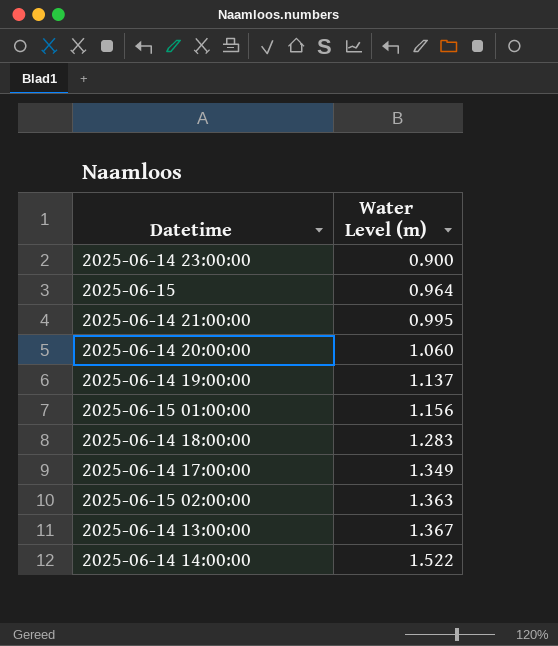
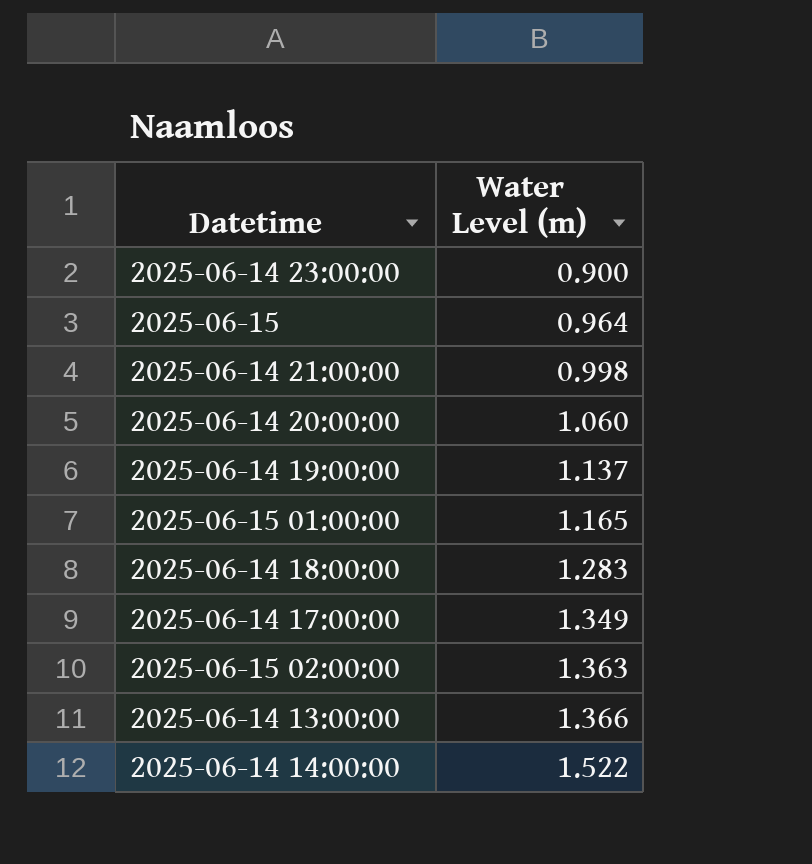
2025-06-14 21:00:00 | Water Level (m): 0.995 -> 0.998
2025-06-15 01:00:00 | Water Level (m): 1.156 -> 1.165
2025-06-14 13:00:00 | Water Level (m): 1.367 -> 1.366

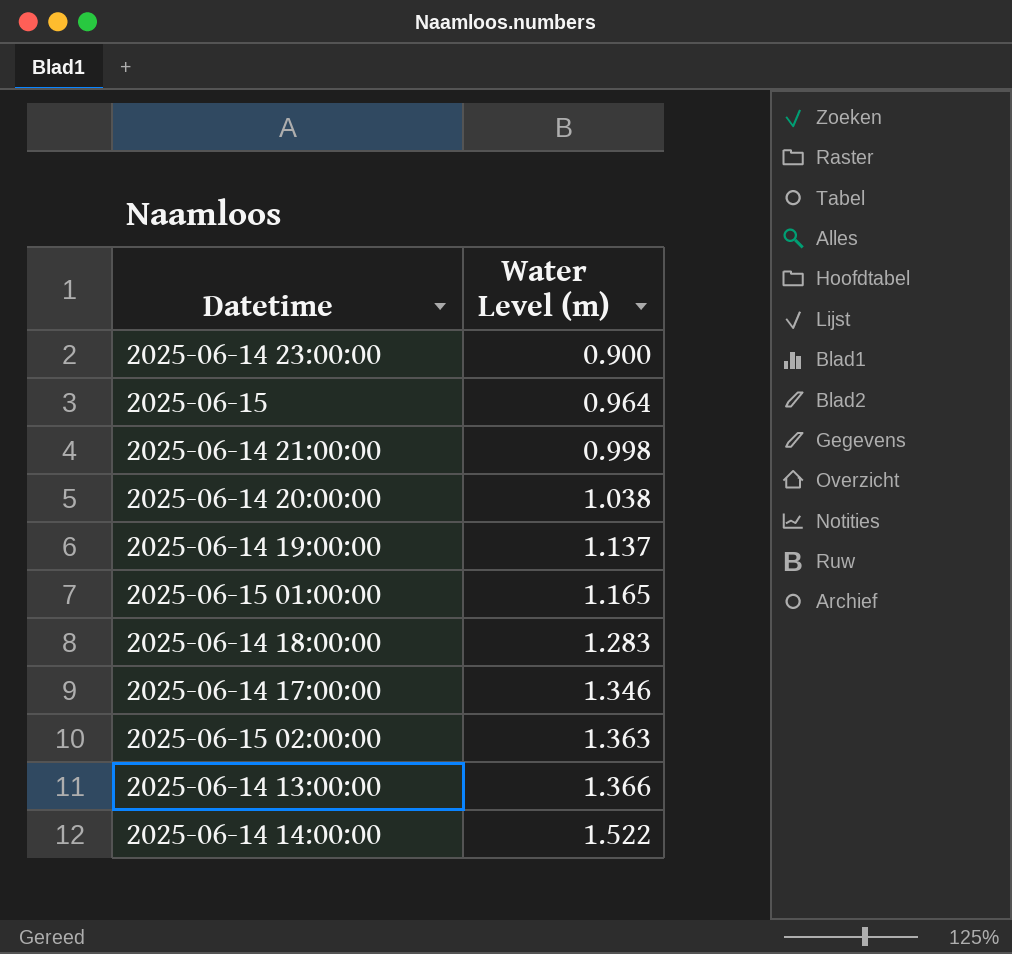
2025-06-14 20:00:00 | Water Level (m): 1.060 -> 1.038
2025-06-14 17:00:00 | Water Level (m): 1.349 -> 1.346

